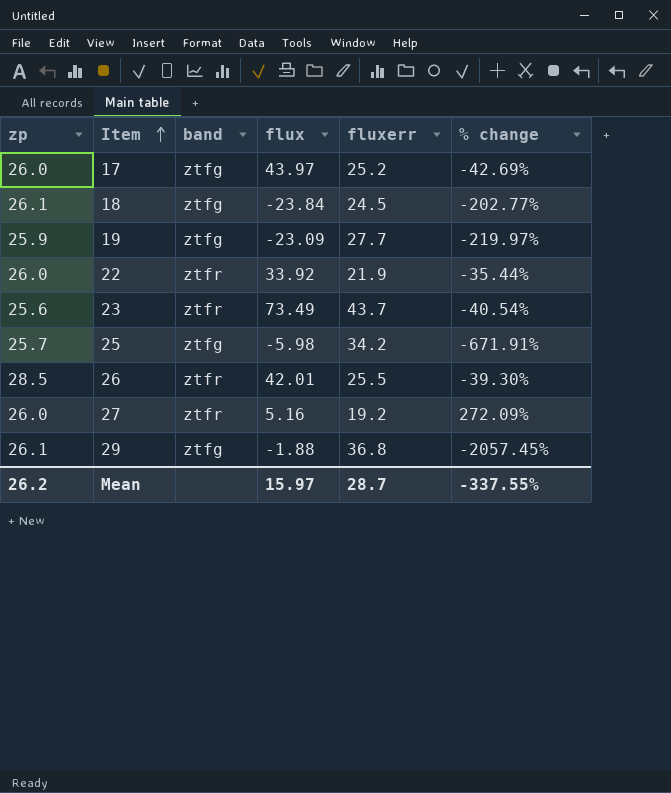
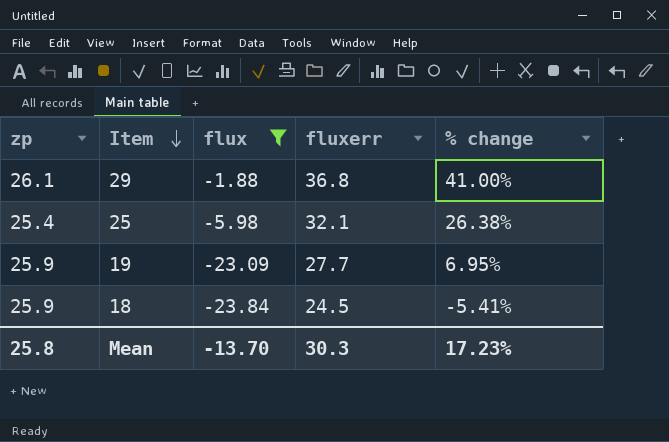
filter: none -> flux <= -1.88
row order: Item ascending -> Item descending
column band | position: 3 -> none
column % change | formula: ([fluxerr] - [flux]) / [flux] -> ([fluxerr] - [zp]) / [zp]
25 | zp: 25.7 -> 25.4
25 | fluxerr: 34.2 -> 32.1
18 | zp: 26.1 -> 25.9
Mean | zp: 26.2 -> 25.8
Mean | flux: 15.97 -> -13.70
Mean | fluxerr: 28.7 -> 30.3
Mean | % change: -337.55% -> 17.23%

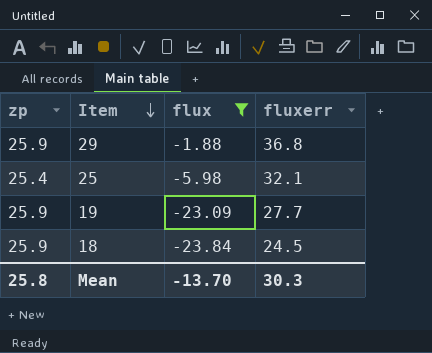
column % change | formula: ([fluxerr] - [zp]) / [zp] -> none
29 | zp: 26.1 -> 25.9

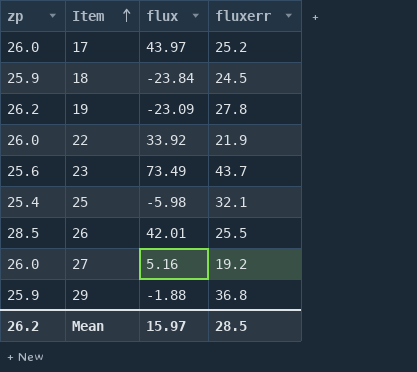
filter: flux <= -1.88 -> none
row order: Item descending -> Item ascending
19 | zp: 25.9 -> 26.2
19 | fluxerr: 27.7 -> 27.8
Mean | zp: 25.8 -> 26.2
Mean | flux: -13.70 -> 15.97
Mean | fluxerr: 30.3 -> 28.5

